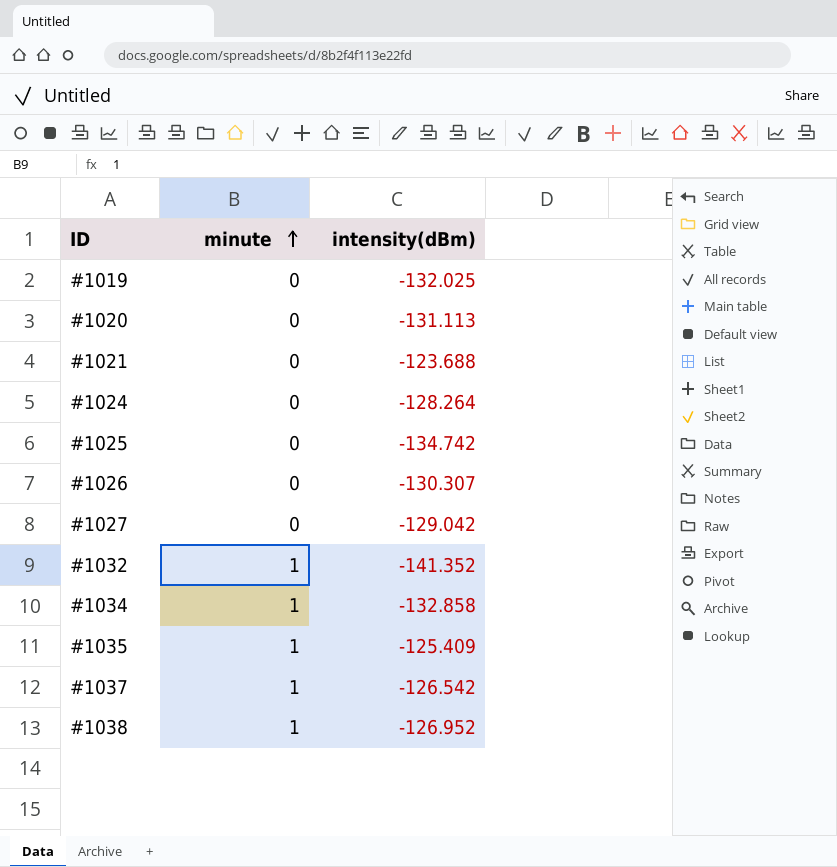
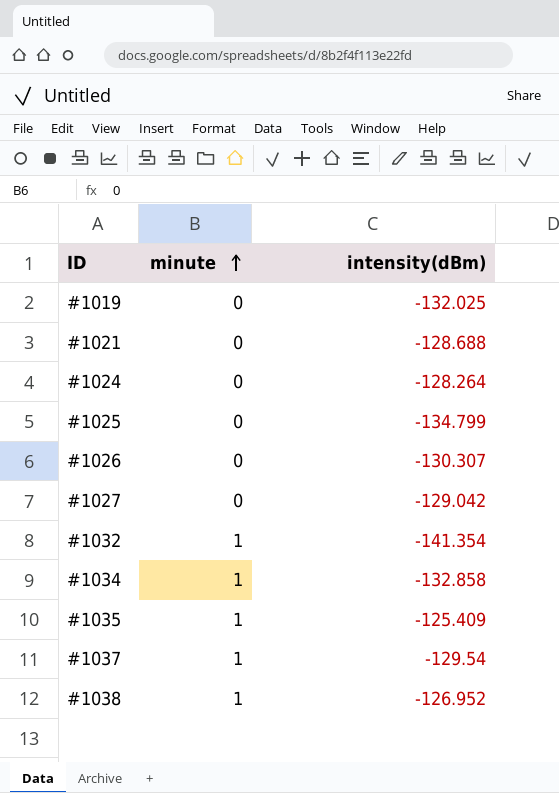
row #1020: 0 | -131.113 -> none
#1021 | intensity(dBm): -123.688 -> -128.688
#1025 | intensity(dBm): -134.742 -> -134.799
#1032 | intensity(dBm): -141.352 -> -141.354
#1037 | intensity(dBm): -126.542 -> -129.54

